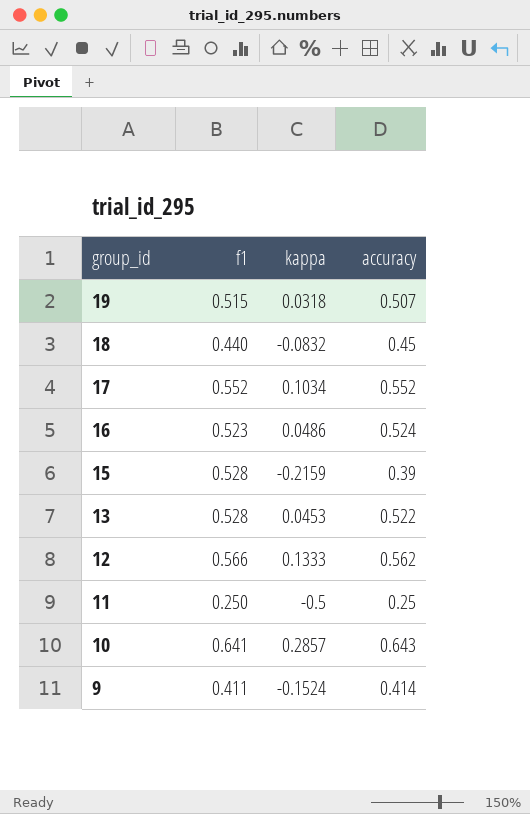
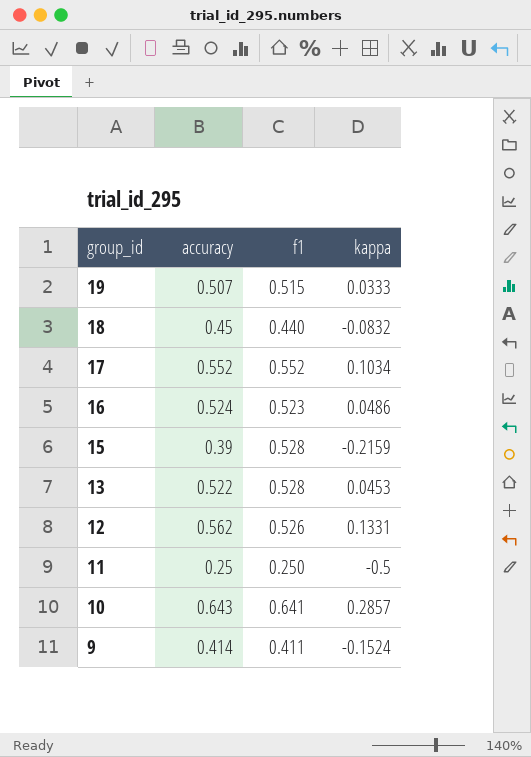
column accuracy | position: 4 -> 2
19 | kappa: 0.0318 -> 0.0333
12 | f1: 0.566 -> 0.526
12 | kappa: 0.1333 -> 0.1331

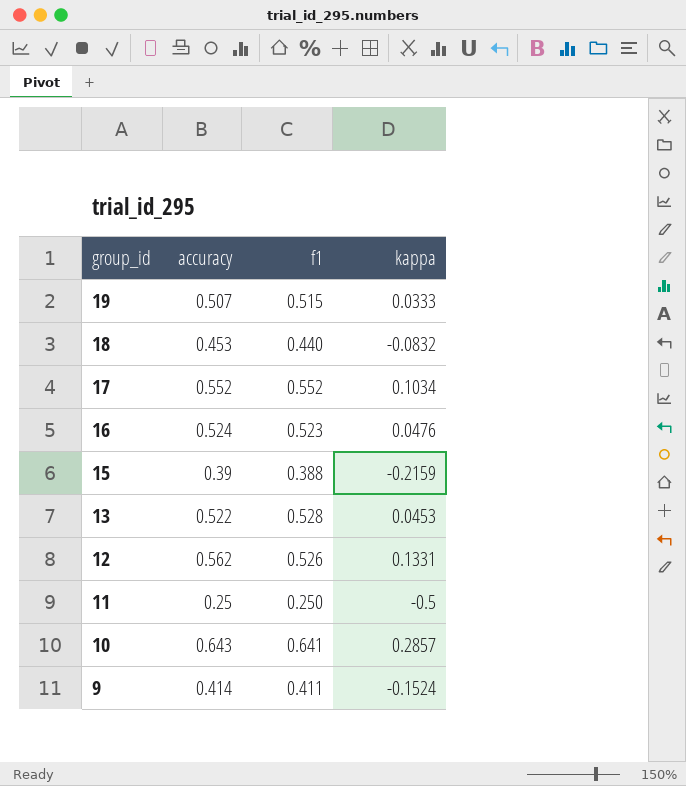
18 | accuracy: 0.45 -> 0.453
16 | kappa: 0.0486 -> 0.0476
15 | f1: 0.528 -> 0.388

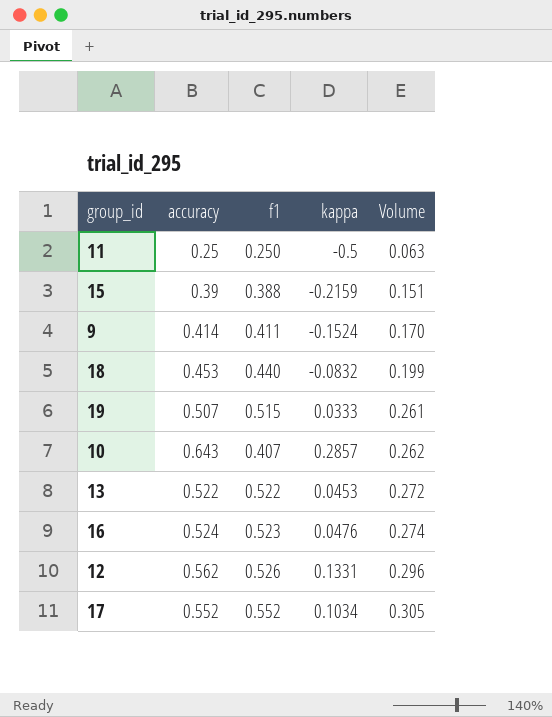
row order: group_id descending -> Volume ascending
column Volume | formula: none -> [accuracy] * [f1]
10 | f1: 0.641 -> 0.407
13 | f1: 0.528 -> 0.522

